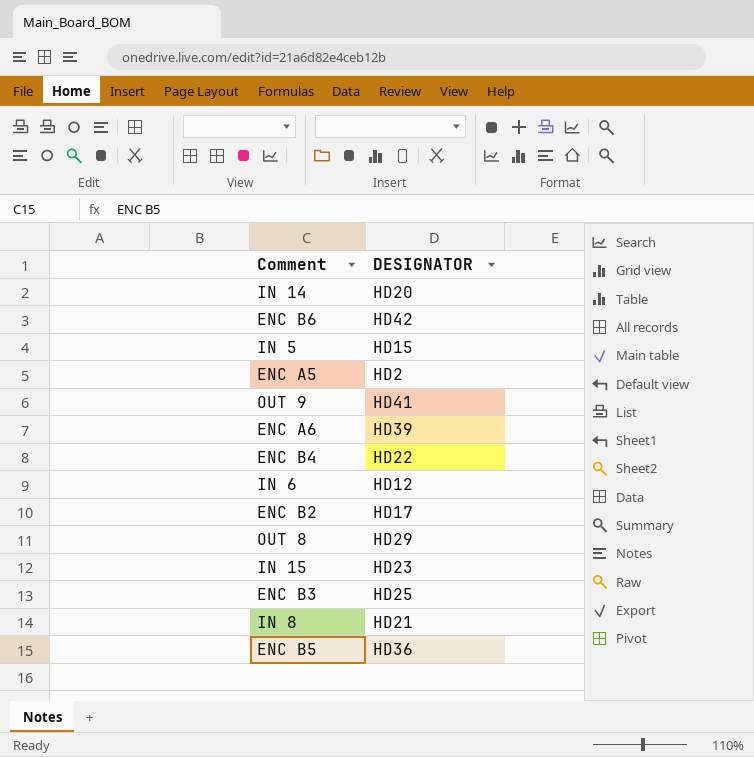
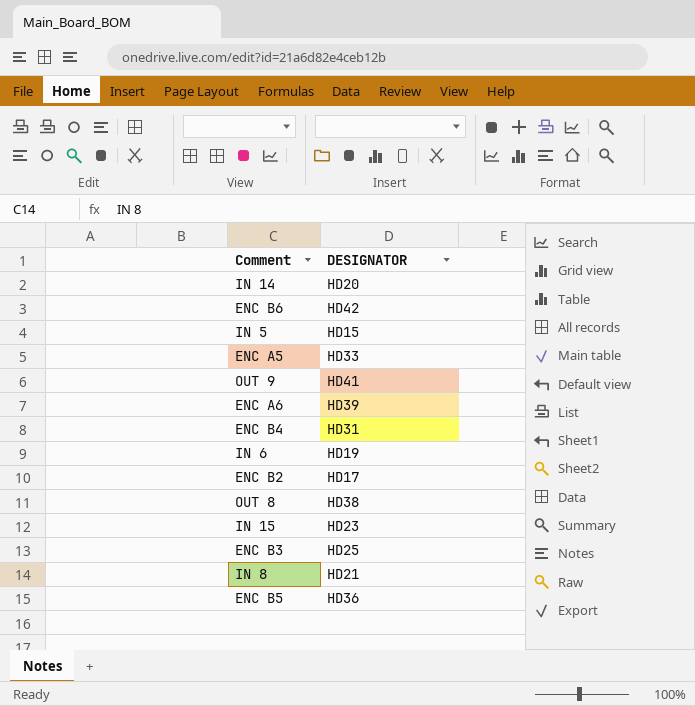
ENC A5 | DESIGNATOR: HD2 -> HD33
ENC B4 | DESIGNATOR: HD22 -> HD31
IN 6 | DESIGNATOR: HD12 -> HD19
OUT 8 | DESIGNATOR: HD29 -> HD38

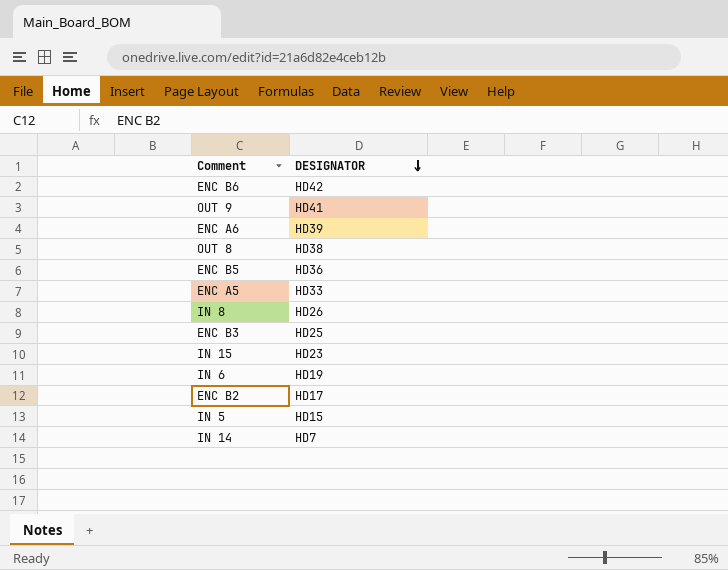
row order: none -> DESIGNATOR descending
row ENC B4: HD31 -> none
IN 8 | DESIGNATOR: HD21 -> HD26
IN 14 | DESIGNATOR: HD20 -> HD7

